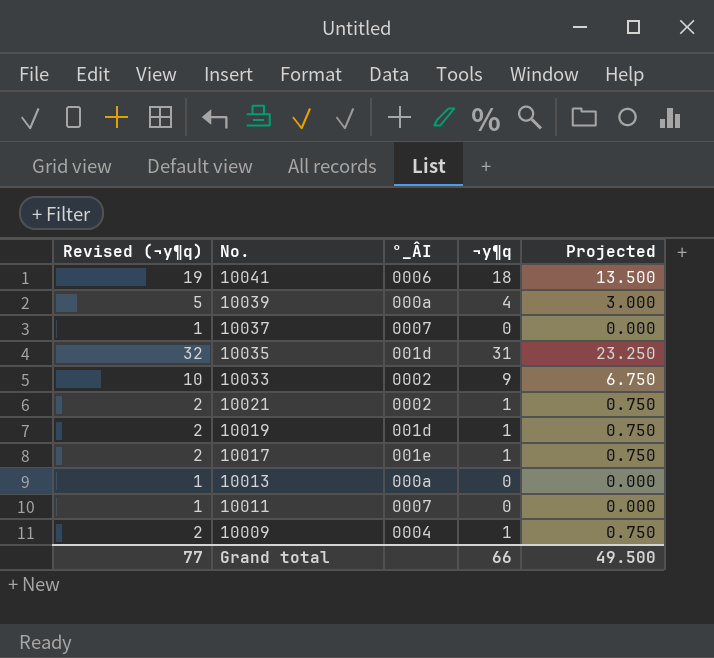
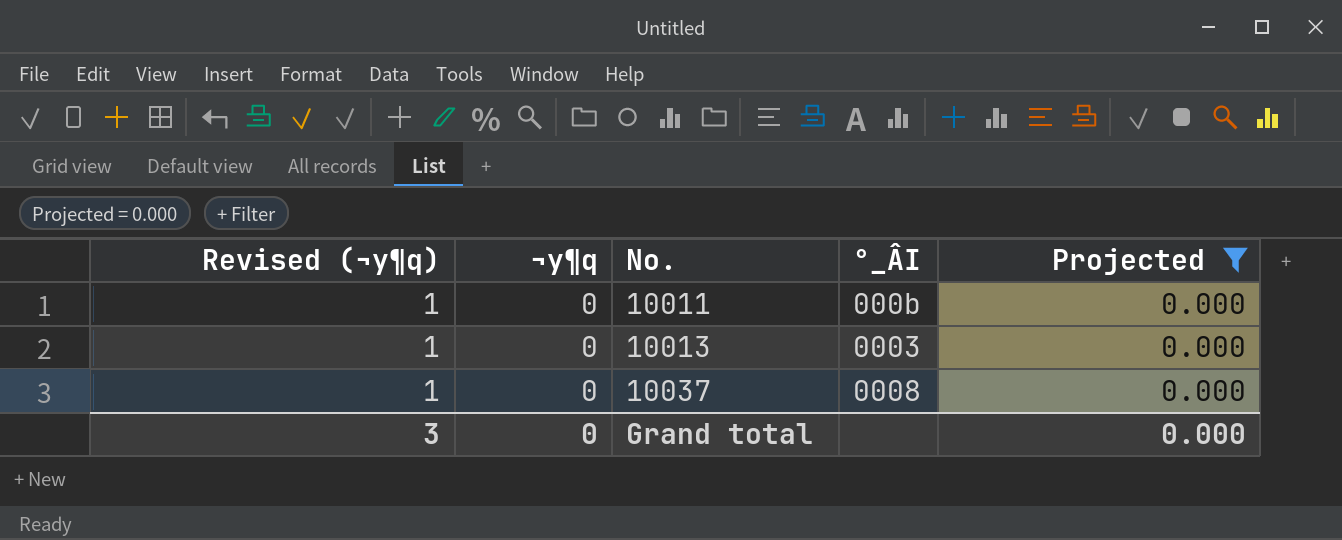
filter: none -> Projected = 0.000
row order: No. descending -> No. ascending
column ¬y¶q | position: 4 -> 2
10011 | °_ÂI: 0007 -> 000b
10013 | °_ÂI: 000a -> 0003
10037 | °_ÂI: 0007 -> 0008
Grand total | Revised (¬y¶q): 77 -> 3
Grand total | ¬y¶q: 66 -> 0
Grand total | Projected: 49.500 -> 0.000

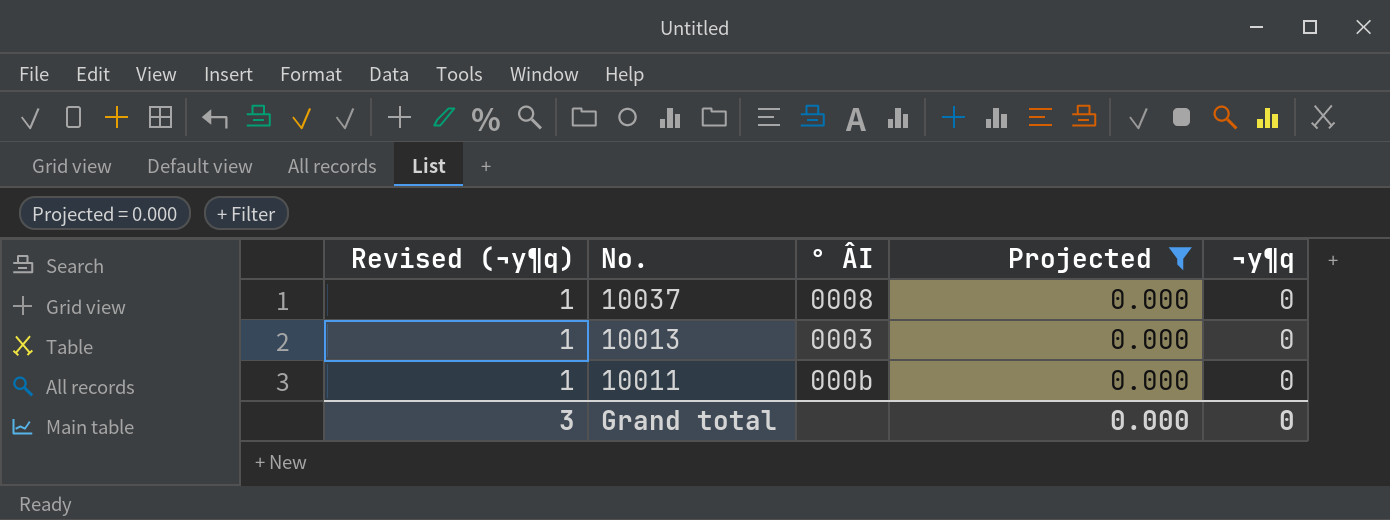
row order: No. ascending -> No. descending
column name: °_ÂI -> ° ÂI
column ¬y¶q | position: 2 -> 5

